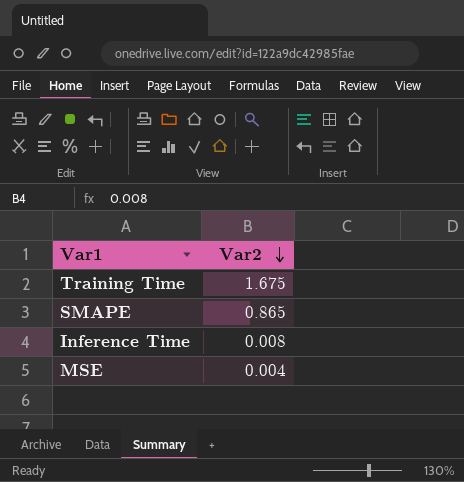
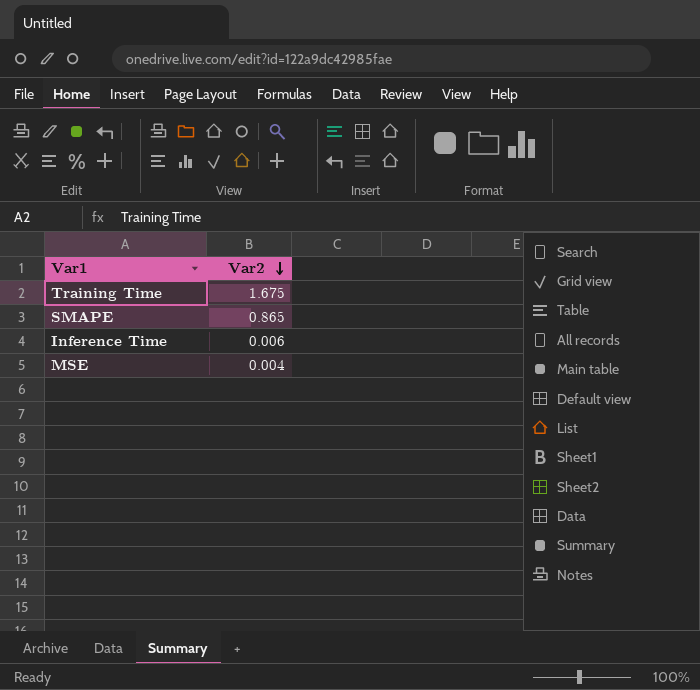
Inference Time | Var2: 0.008 -> 0.006

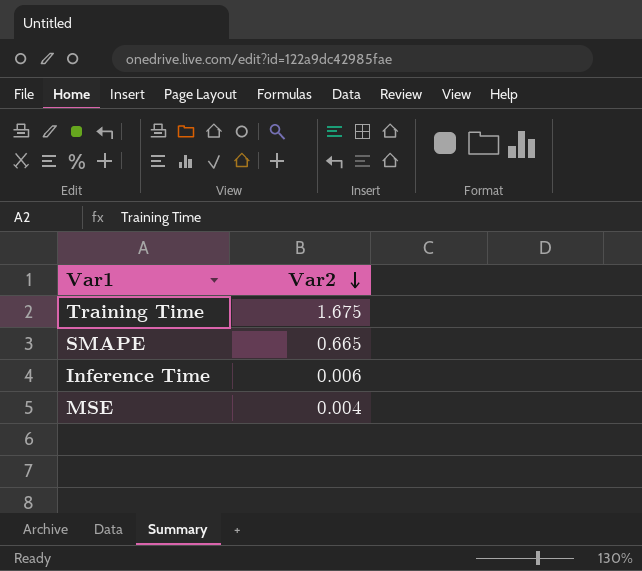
SMAPE | Var2: 0.865 -> 0.665

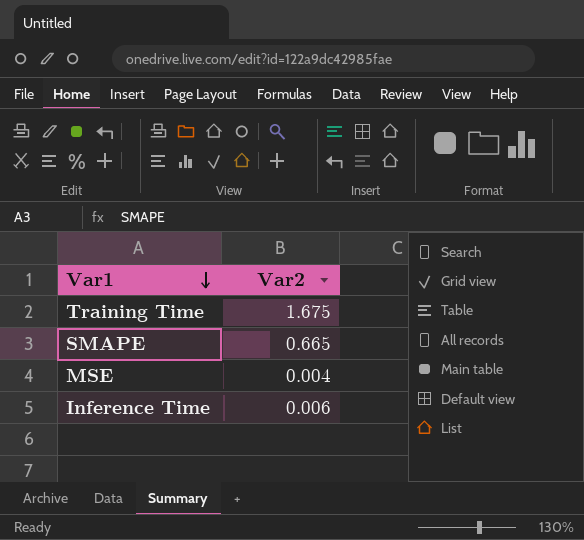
row order: Var2 descending -> Var1 descending

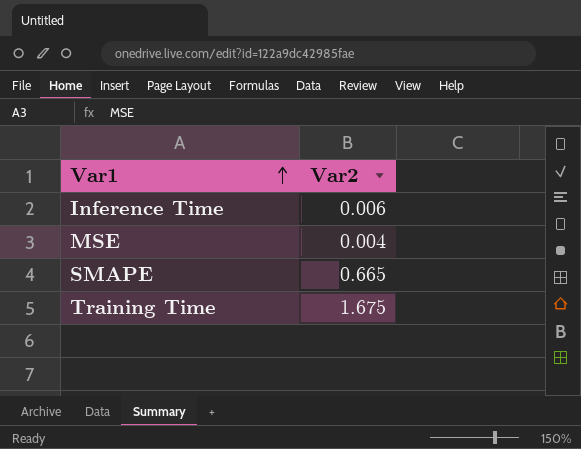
row order: Var1 descending -> Var1 ascending

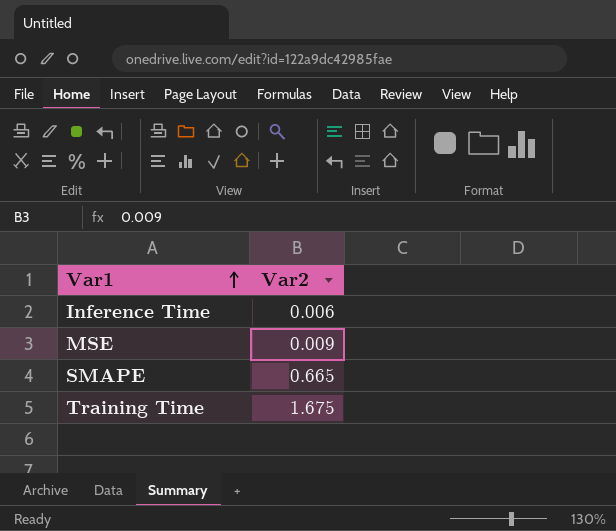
MSE | Var2: 0.004 -> 0.009

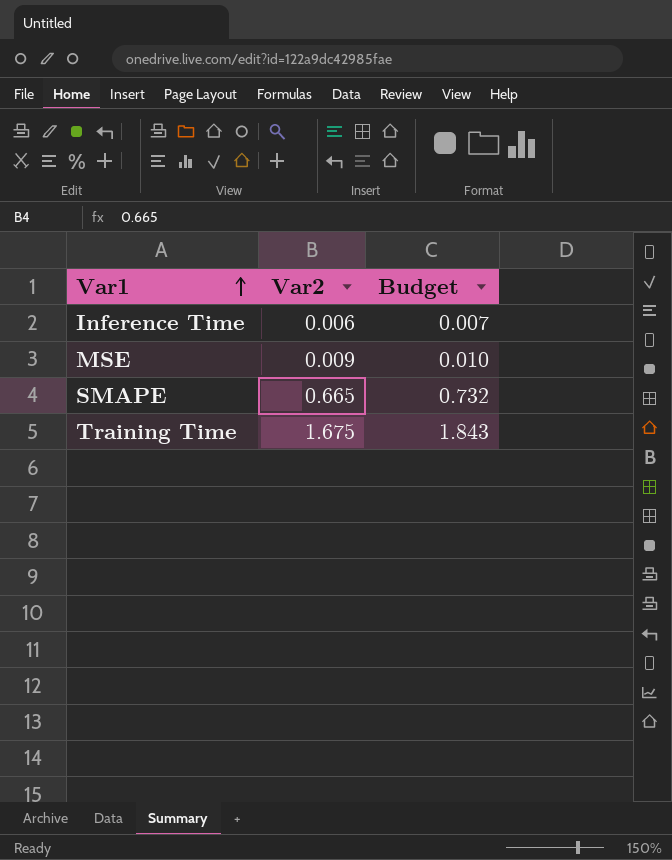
column Budget | formula: none -> [Var2] * 1.1

